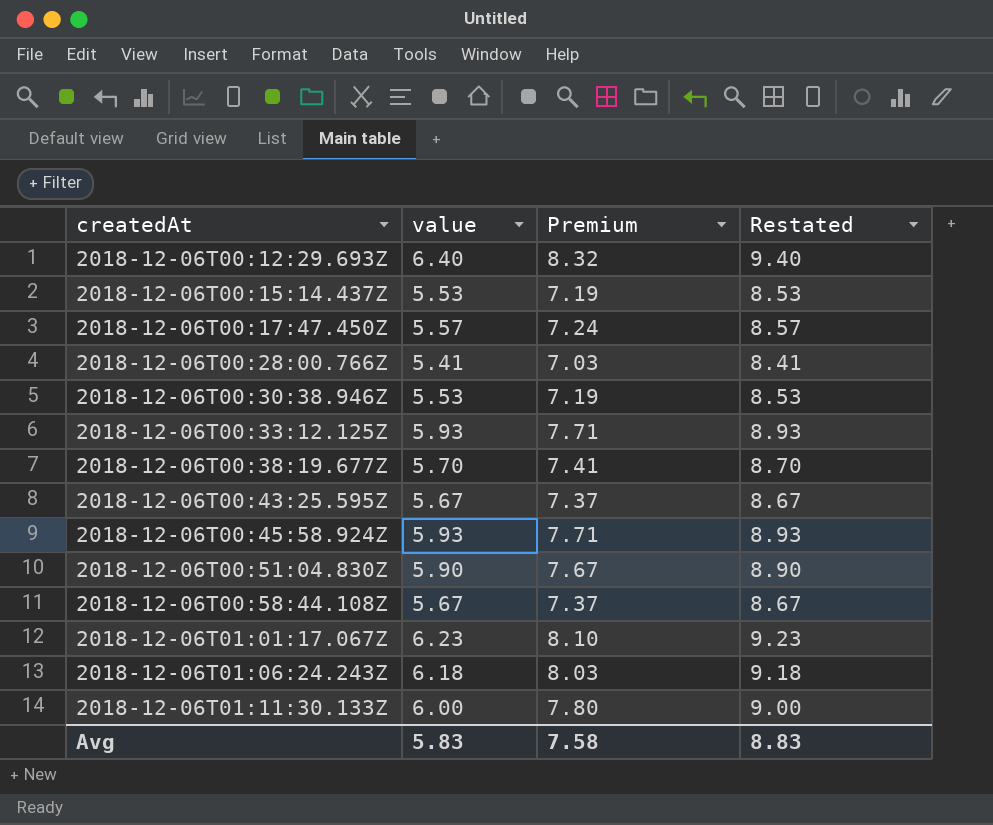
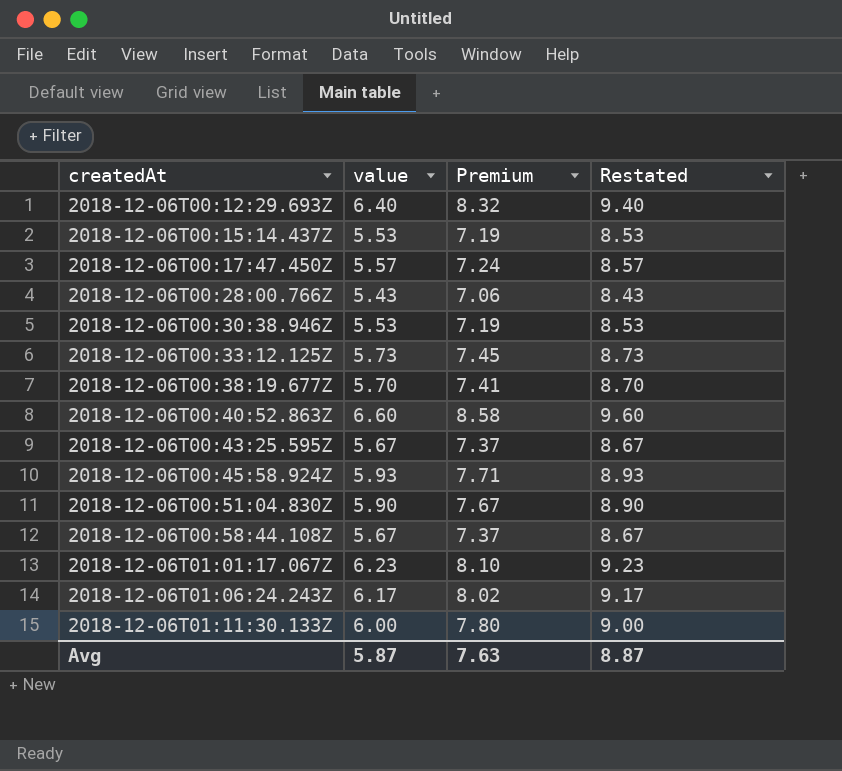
2018-12-06T00:28:00.766Z | value: 5.41 -> 5.43
2018-12-06T00:28:00.766Z | Premium: 7.03 -> 7.06
2018-12-06T00:28:00.766Z | Restated: 8.41 -> 8.43
2018-12-06T00:33:12.125Z | value: 5.93 -> 5.73
2018-12-06T00:33:12.125Z | Premium: 7.71 -> 7.45
2018-12-06T00:33:12.125Z | Restated: 8.93 -> 8.73
row 2018-12-06T00:40:52.863Z: none -> 6.60 | 8.58 | 9.60
2018-12-06T01:06:24.243Z | value: 6.18 -> 6.17
2018-12-06T01:06:24.243Z | Premium: 8.03 -> 8.02
2018-12-06T01:06:24.243Z | Restated: 9.18 -> 9.17
Avg | value: 5.83 -> 5.87
Avg | Premium: 7.58 -> 7.63
Avg | Restated: 8.83 -> 8.87

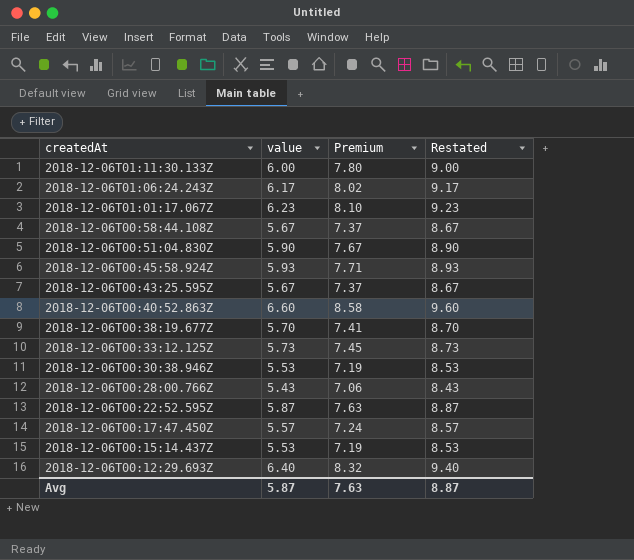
row order: createdAt ascending -> createdAt descending
row 2018-12-06T00:22:52.595Z: none -> 5.87 | 7.63 | 8.87

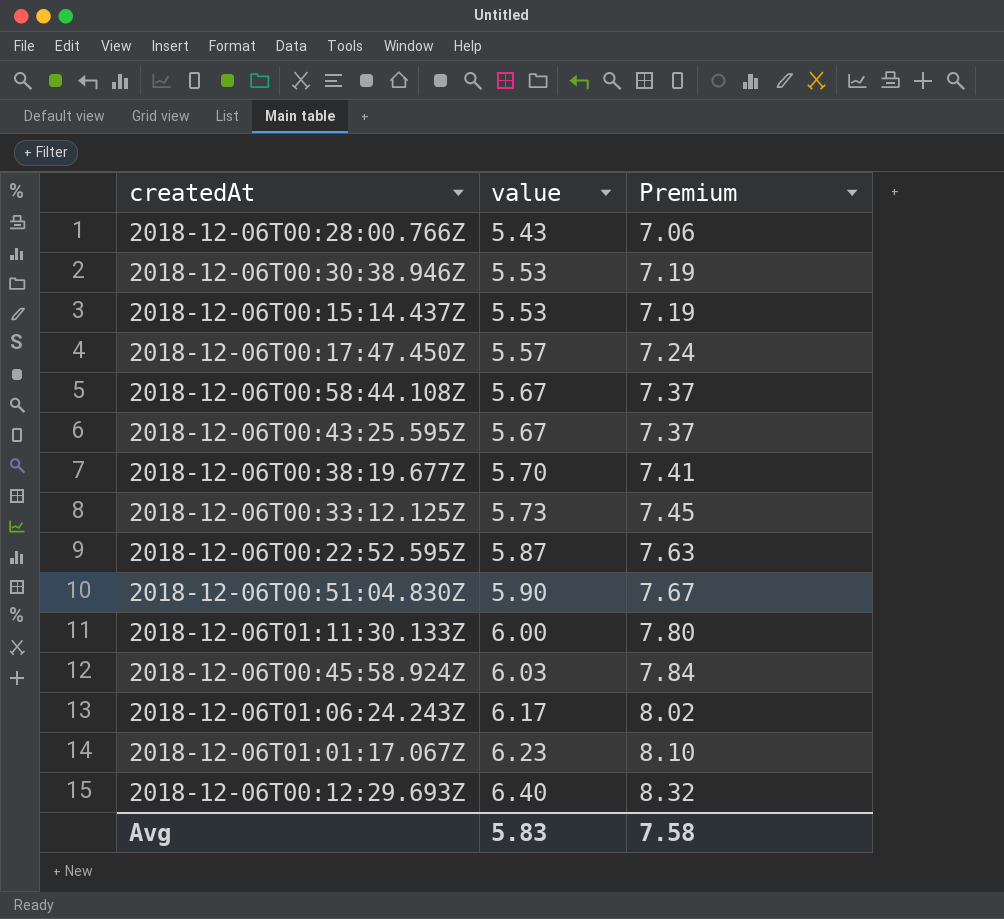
row order: createdAt descending -> value ascending
column Restated | formula: [value] + 3 -> none
row 2018-12-06T00:40:52.863Z: 6.60 | 8.58 | 9.60 -> none
2018-12-06T00:45:58.924Z | value: 5.93 -> 6.03
2018-12-06T00:45:58.924Z | Premium: 7.71 -> 7.84
Avg | value: 5.87 -> 5.83
Avg | Premium: 7.63 -> 7.58

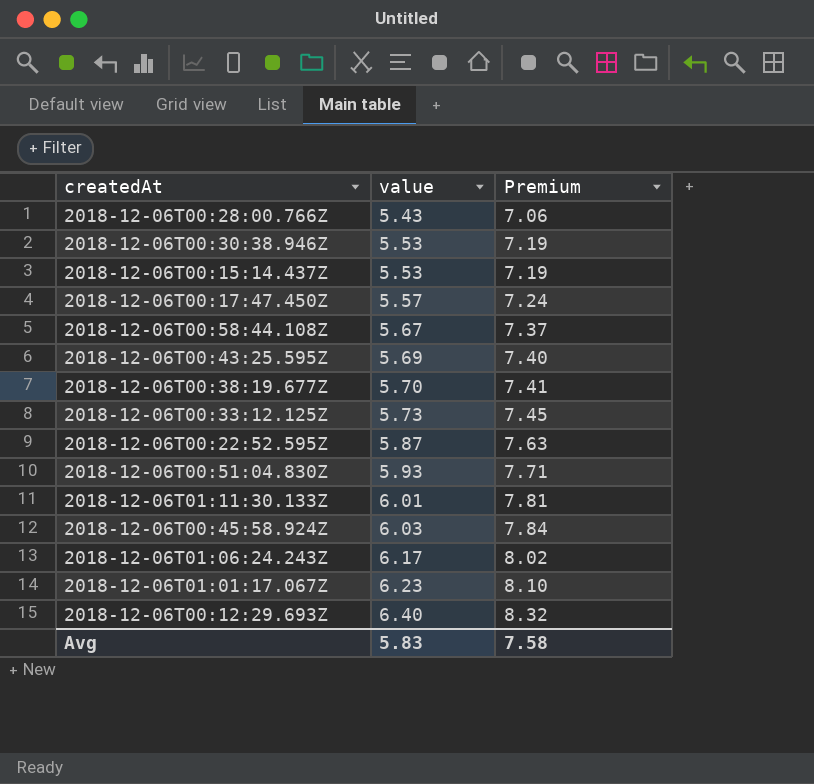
2018-12-06T00:43:25.595Z | value: 5.67 -> 5.69
2018-12-06T00:43:25.595Z | Premium: 7.37 -> 7.40
2018-12-06T00:51:04.830Z | value: 5.90 -> 5.93
2018-12-06T00:51:04.830Z | Premium: 7.67 -> 7.71
2018-12-06T01:11:30.133Z | value: 6.00 -> 6.01
2018-12-06T01:11:30.133Z | Premium: 7.80 -> 7.81

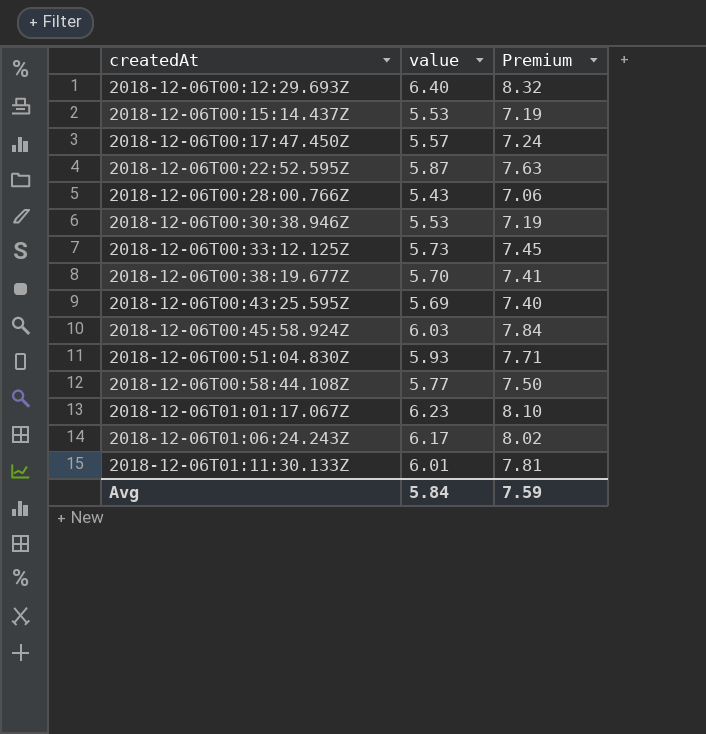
row order: value ascending -> createdAt ascending
2018-12-06T00:58:44.108Z | value: 5.67 -> 5.77
2018-12-06T00:58:44.108Z | Premium: 7.37 -> 7.50
Avg | value: 5.83 -> 5.84
Avg | Premium: 7.58 -> 7.59

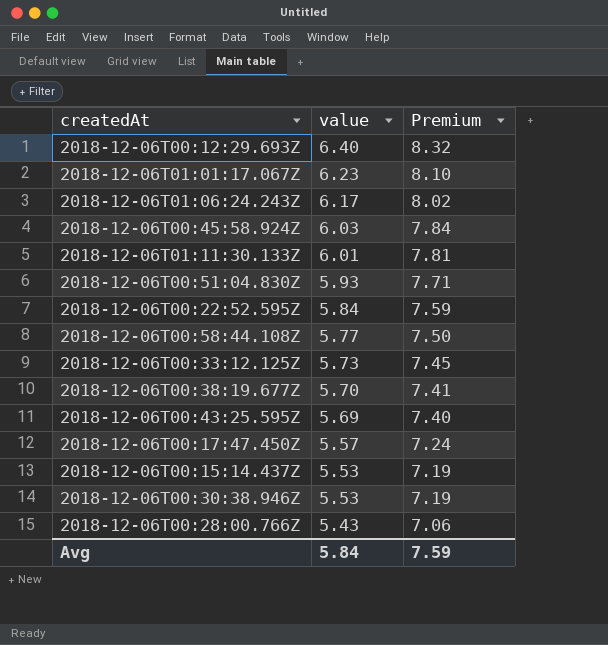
row order: createdAt ascending -> value descending
2018-12-06T00:22:52.595Z | value: 5.87 -> 5.84
2018-12-06T00:22:52.595Z | Premium: 7.63 -> 7.59

